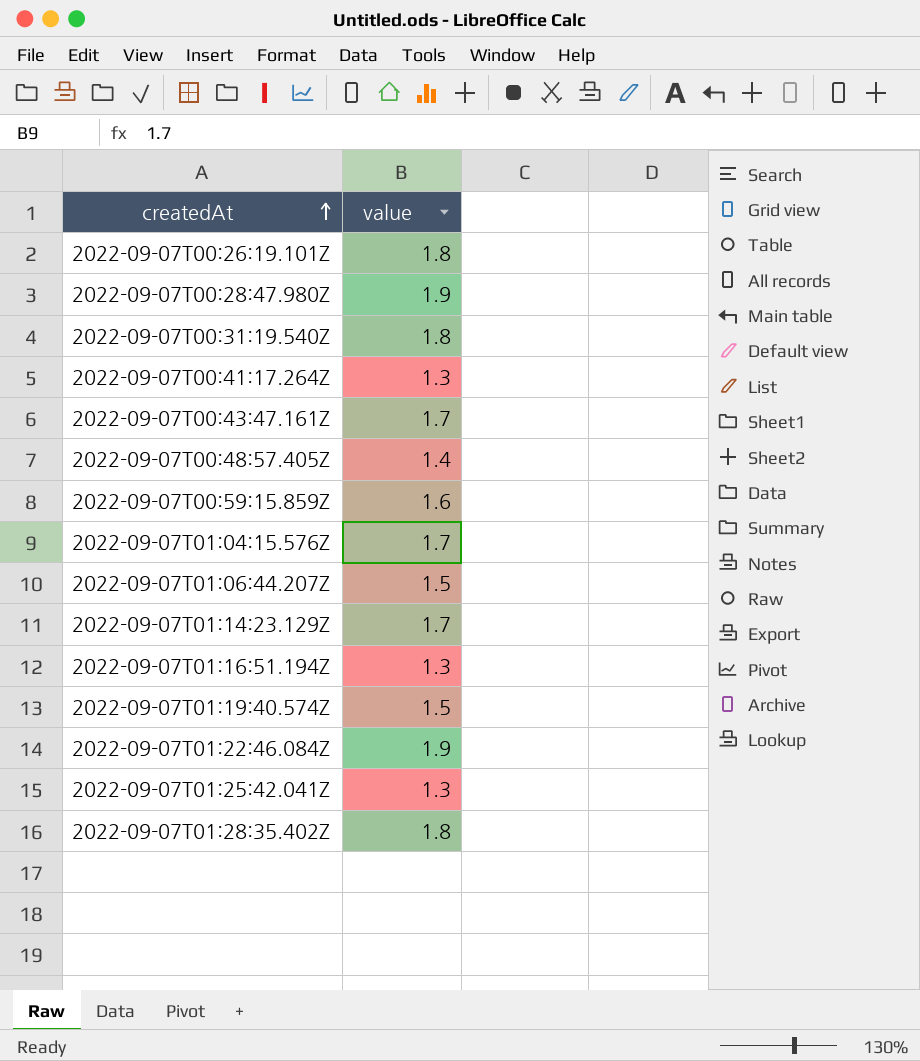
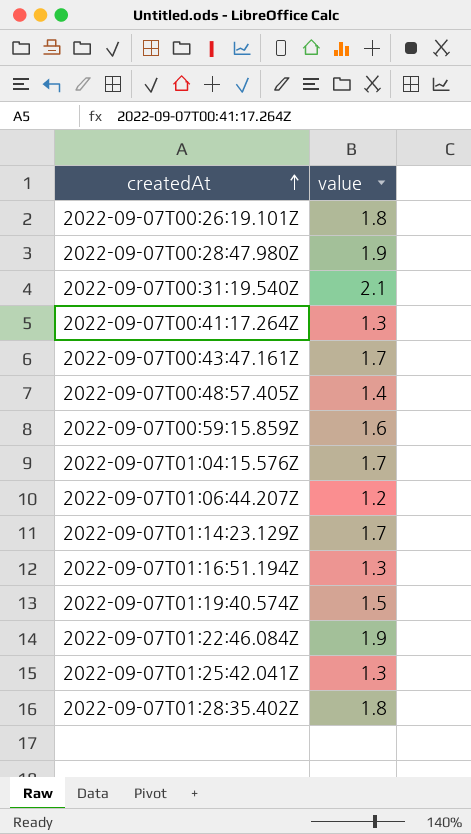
2022-09-07T00:31:19.540Z | value: 1.8 -> 2.1
2022-09-07T01:06:44.207Z | value: 1.5 -> 1.2

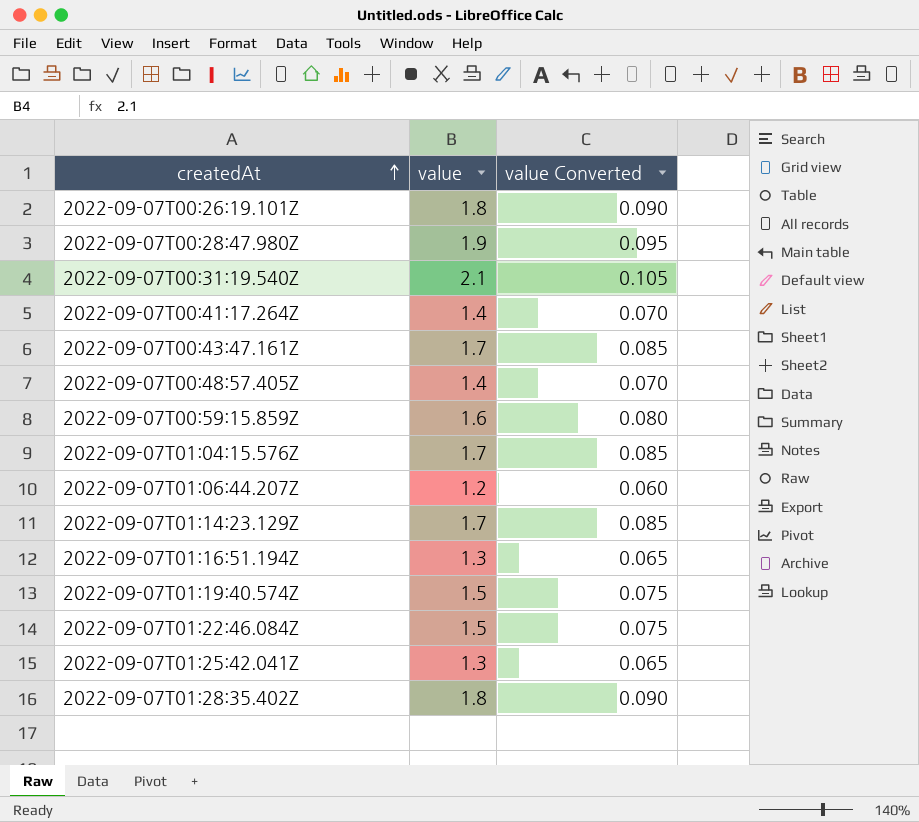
column value Converted | formula: none -> [value] * 0.05
2022-09-07T00:41:17.264Z | value: 1.3 -> 1.4
2022-09-07T01:22:46.084Z | value: 1.9 -> 1.5

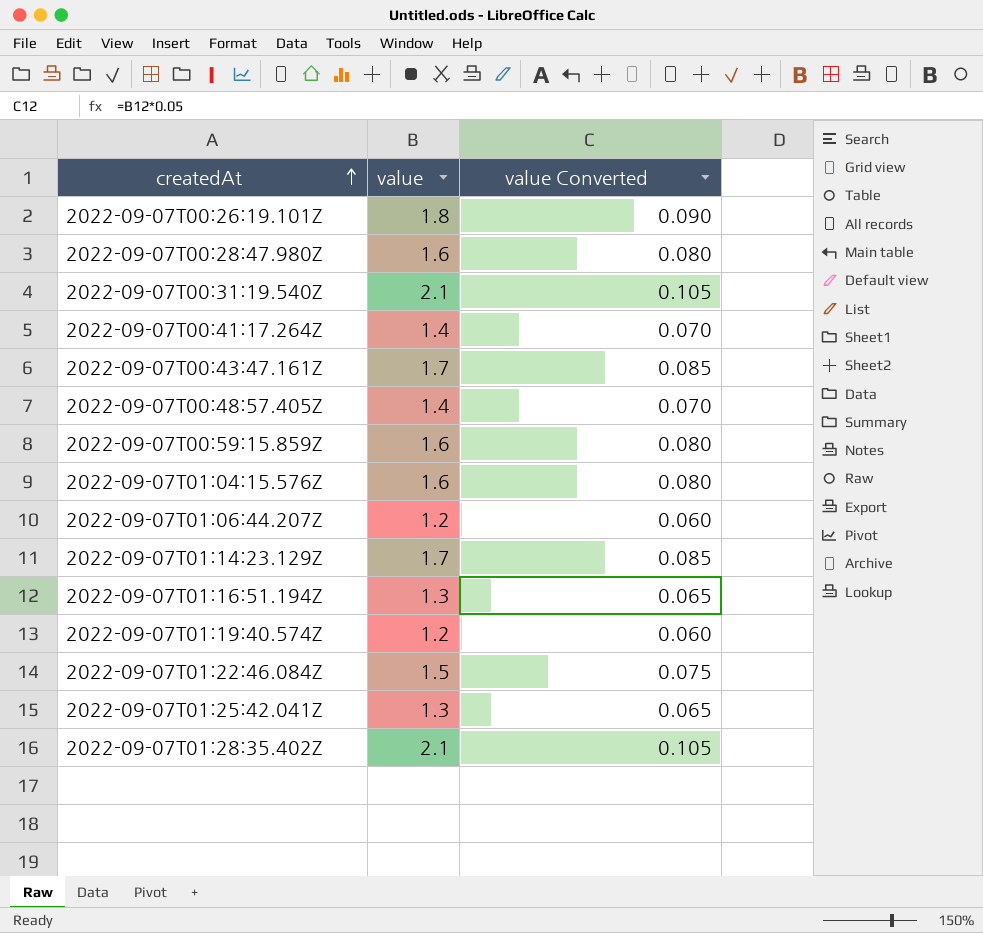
2022-09-07T00:28:47.980Z | value: 1.9 -> 1.6
2022-09-07T00:28:47.980Z | value Converted: 0.095 -> 0.080
2022-09-07T01:04:15.576Z | value: 1.7 -> 1.6
2022-09-07T01:04:15.576Z | value Converted: 0.085 -> 0.080
2022-09-07T01:19:40.574Z | value: 1.5 -> 1.2
2022-09-07T01:19:40.574Z | value Converted: 0.075 -> 0.060
2022-09-07T01:28:35.402Z | value: 1.8 -> 2.1
2022-09-07T01:28:35.402Z | value Converted: 0.090 -> 0.105

